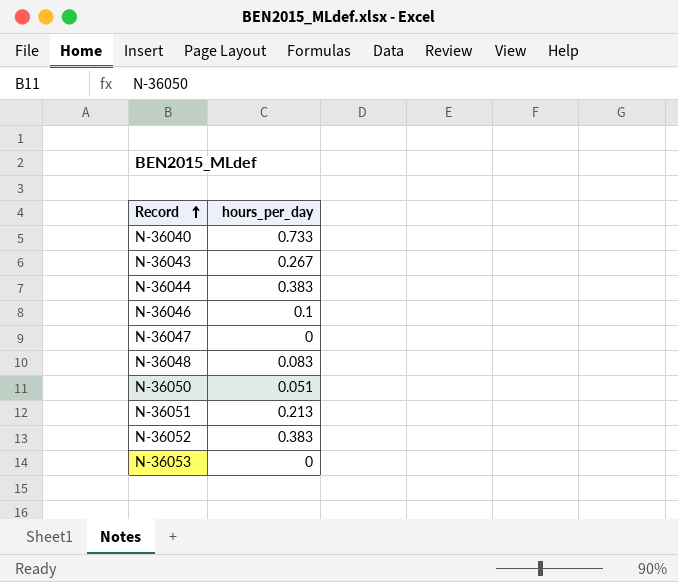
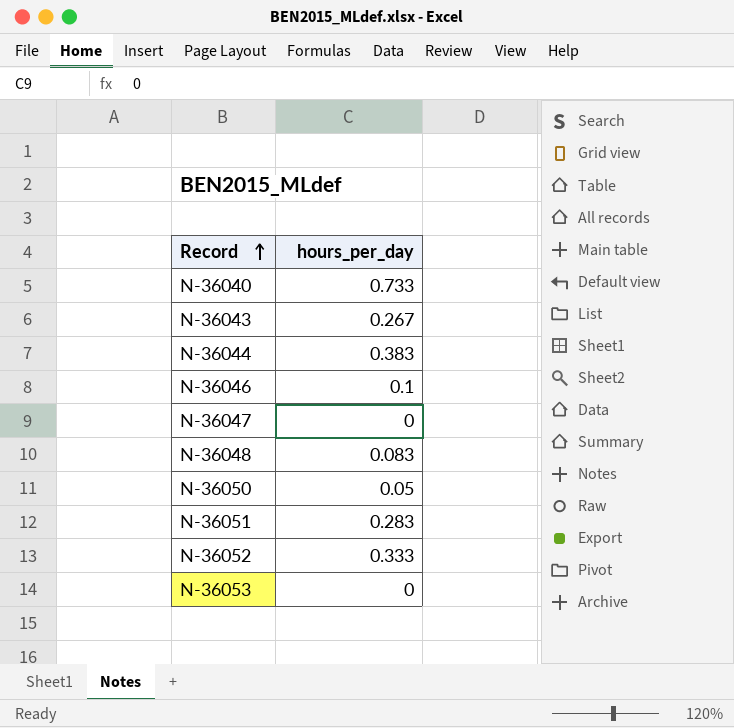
N-36050 | hours_per_day: 0.051 -> 0.05
N-36051 | hours_per_day: 0.213 -> 0.283
N-36052 | hours_per_day: 0.383 -> 0.333

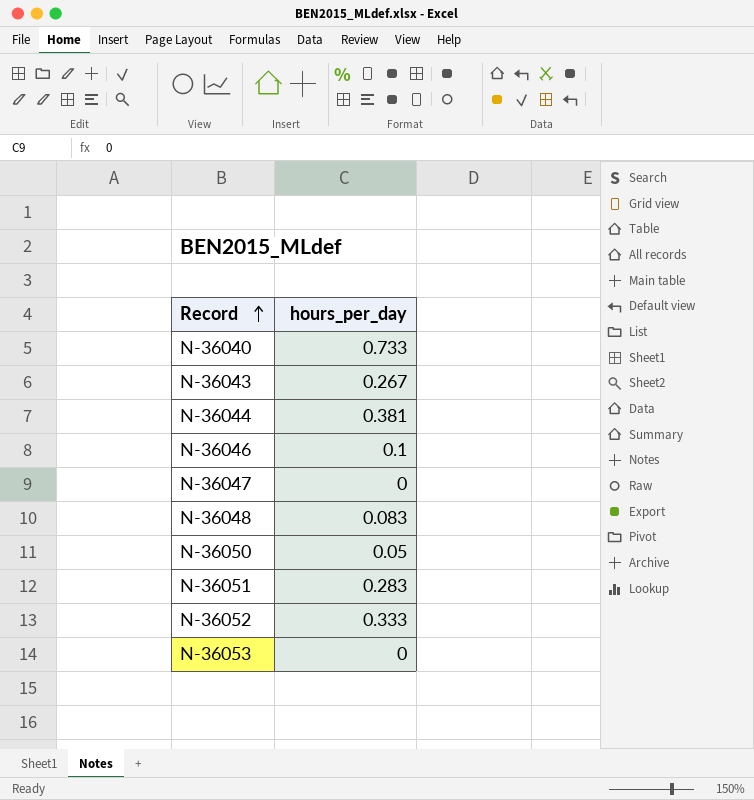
N-36044 | hours_per_day: 0.383 -> 0.381

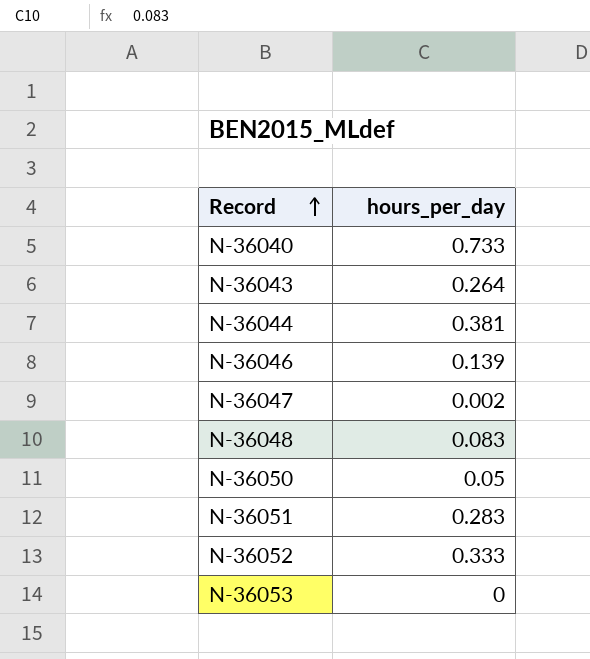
N-36043 | hours_per_day: 0.267 -> 0.264
N-36046 | hours_per_day: 0.1 -> 0.139
N-36047 | hours_per_day: 0 -> 0.002

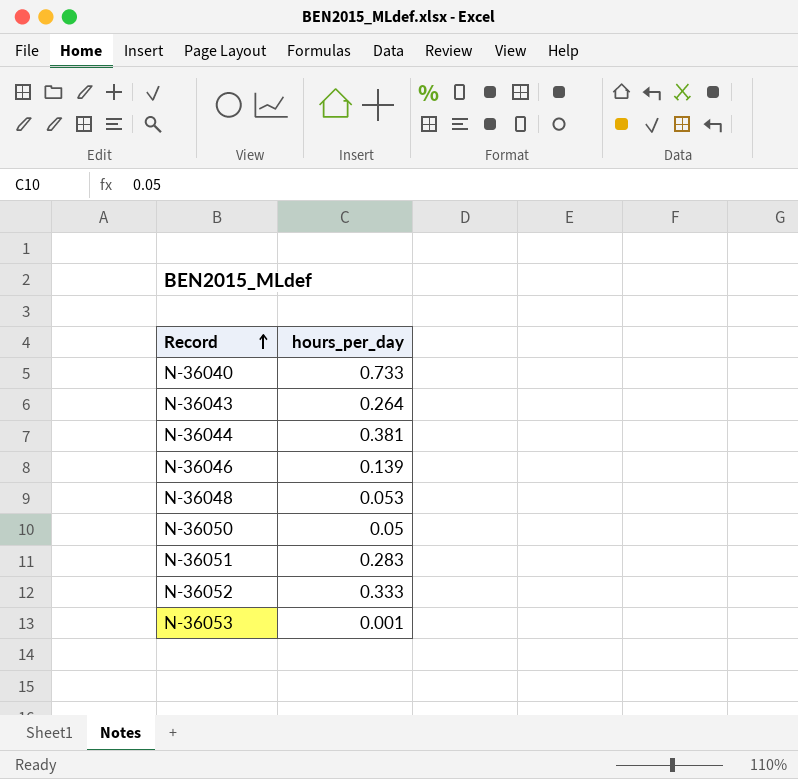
row N-36047: 0.002 -> none
N-36048 | hours_per_day: 0.083 -> 0.053
N-36053 | hours_per_day: 0 -> 0.001

